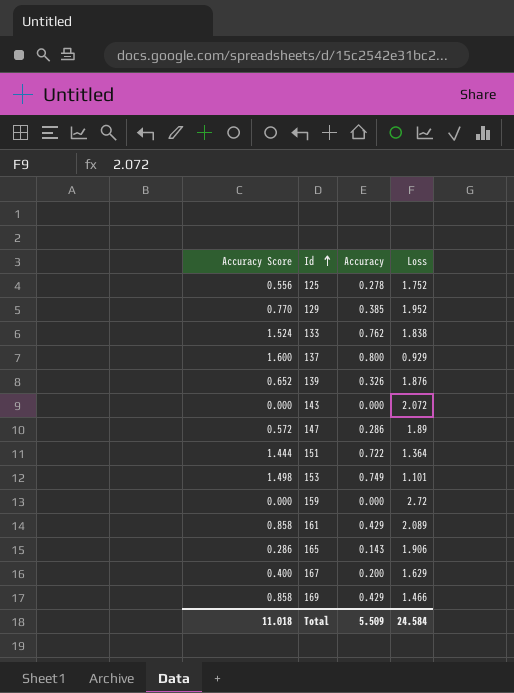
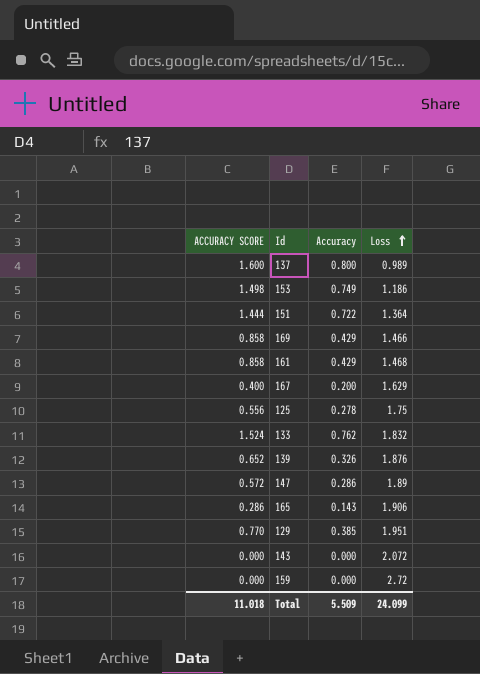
row order: Id ascending -> Loss ascending
column name: Accuracy Score -> ACCURACY SCORE
137 | Loss: 0.929 -> 0.989
153 | Loss: 1.101 -> 1.186
161 | Loss: 2.089 -> 1.468
125 | Loss: 1.752 -> 1.75
133 | Loss: 1.838 -> 1.832
129 | Loss: 1.952 -> 1.951
Total | Loss: 24.584 -> 24.099

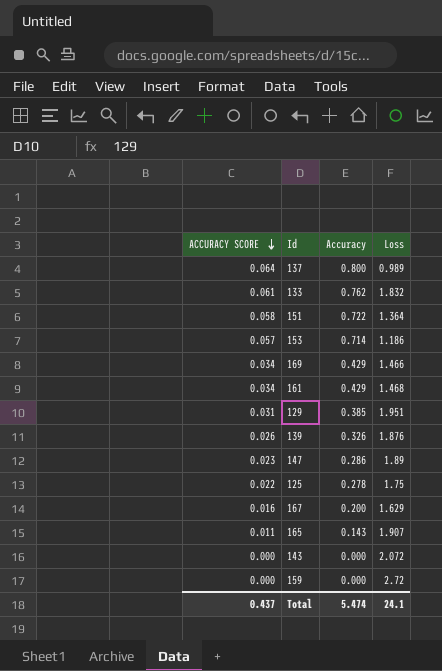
row order: Loss ascending -> ACCURACY SCORE descending
column ACCURACY SCORE | formula: [Accuracy] * 2 -> [Accuracy] * 0.08
153 | Accuracy: 0.749 -> 0.714
165 | Loss: 1.906 -> 1.907
Total | ACCURACY SCORE: 11.018 -> 0.437
Total | Accuracy: 5.509 -> 5.474
Total | Loss: 24.099 -> 24.1

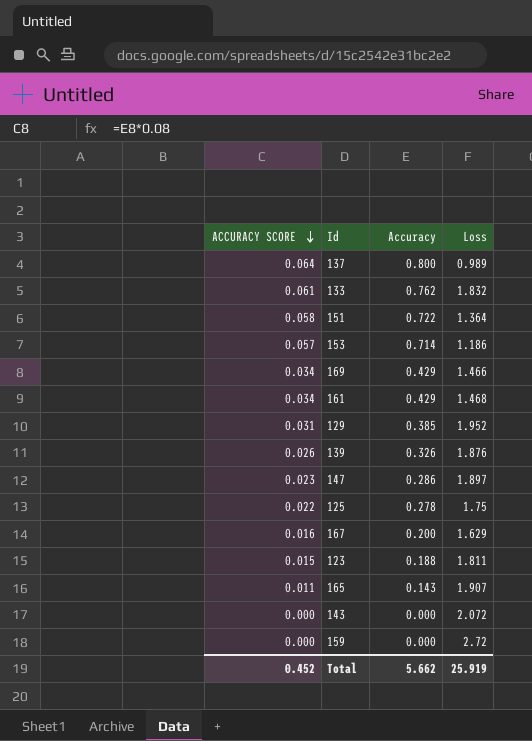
129 | Loss: 1.951 -> 1.952
147 | Loss: 1.89 -> 1.897
row 123: none -> 0.015 | 0.188 | 1.811
Total | ACCURACY SCORE: 0.437 -> 0.452
Total | Accuracy: 5.474 -> 5.662
Total | Loss: 24.1 -> 25.919

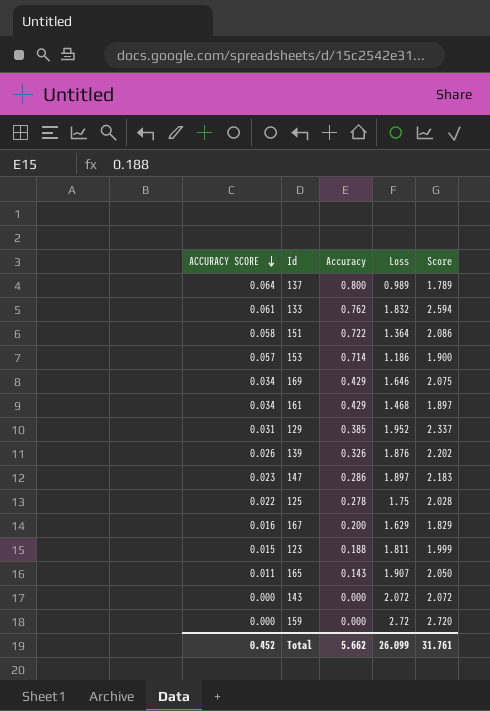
column Score | formula: none -> [Accuracy] + [Loss]
169 | Loss: 1.466 -> 1.646
Total | Loss: 25.919 -> 26.099

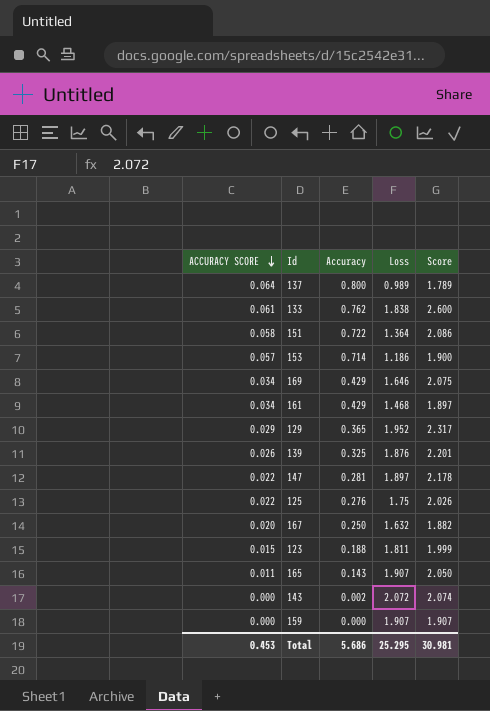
133 | Loss: 1.832 -> 1.838
133 | Score: 2.594 -> 2.600
129 | ACCURACY SCORE: 0.031 -> 0.029
129 | Accuracy: 0.385 -> 0.365
129 | Score: 2.337 -> 2.317
139 | Accuracy: 0.326 -> 0.325
139 | Score: 2.202 -> 2.201
147 | ACCURACY SCORE: 0.023 -> 0.022
147 | Accuracy: 0.286 -> 0.281
147 | Score: 2.183 -> 2.178
125 | Accuracy: 0.278 -> 0.276
125 | Score: 2.028 -> 2.026
167 | ACCURACY SCORE: 0.016 -> 0.020
167 | Accuracy: 0.200 -> 0.250
167 | Loss: 1.629 -> 1.632
167 | Score: 1.829 -> 1.882
143 | Accuracy: 0.000 -> 0.002
143 | Score: 2.072 -> 2.074
159 | Loss: 2.72 -> 1.907
159 | Score: 2.720 -> 1.907
Total | ACCURACY SCORE: 0.452 -> 0.453
Total | Accuracy: 5.662 -> 5.686
Total | Loss: 26.099 -> 25.295
Total | Score: 31.761 -> 30.981

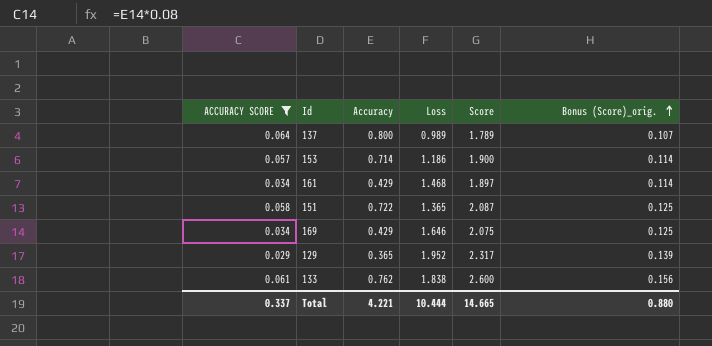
filter: none -> ACCURACY SCORE >= 0.029
row order: ACCURACY SCORE descending -> Bonus (Score)_orig. ascending
column Bonus (Score)_orig. | formula: none -> [Score] * 0.06
151 | Loss: 1.364 -> 1.365
151 | Score: 2.086 -> 2.087
Total | ACCURACY SCORE: 0.453 -> 0.337
Total | Accuracy: 5.686 -> 4.221
Total | Loss: 25.295 -> 10.444
Total | Score: 30.981 -> 14.665

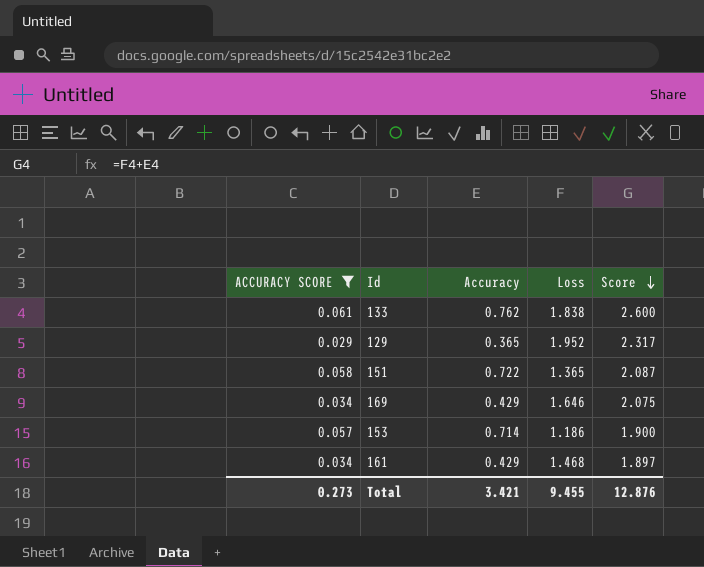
row order: Bonus (Score)_orig. ascending -> Score descending
column Bonus (Score)_orig. | formula: [Score] * 0.06 -> none
row 137: 0.064 | 0.800 | 0.989 | 1.789 | 0.107 -> none
Total | ACCURACY SCORE: 0.337 -> 0.273
Total | Accuracy: 4.221 -> 3.421
Total | Loss: 10.444 -> 9.455
Total | Score: 14.665 -> 12.876

